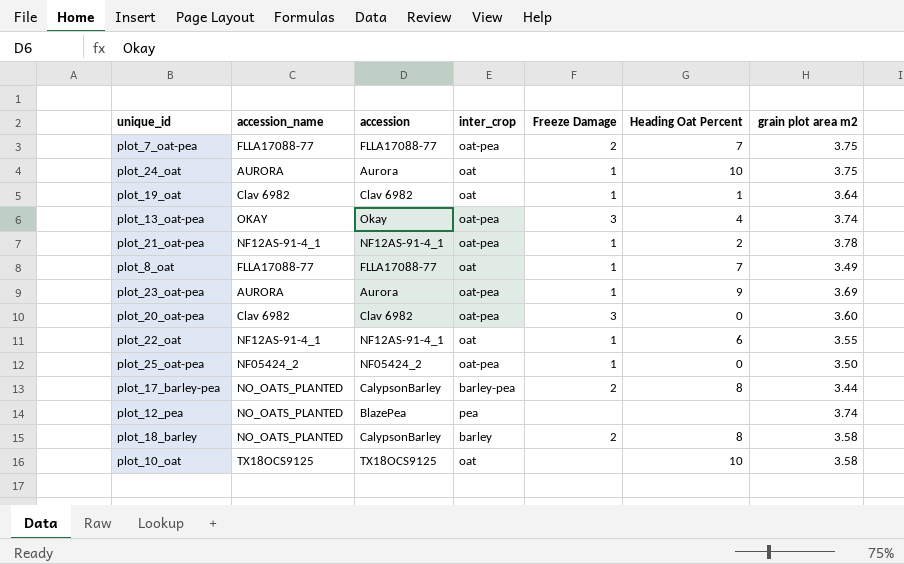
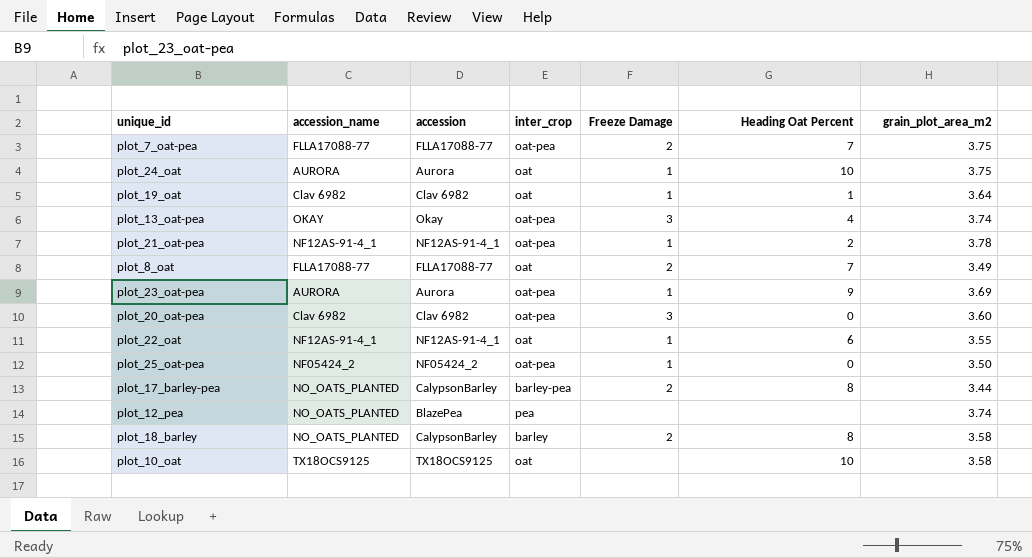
column name: grain plot area m2 -> grain_plot_area_m2
plot_8_oat | Freeze Damage: 1 -> 2

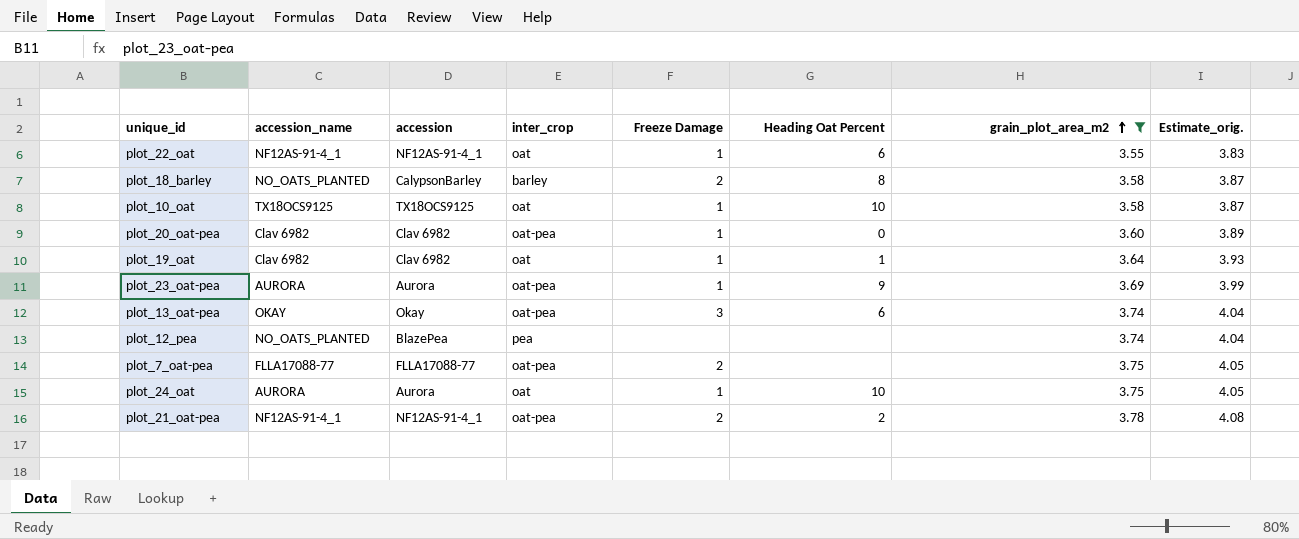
filter: none -> grain_plot_area_m2 >= 3.55
row order: none -> grain_plot_area_m2 ascending
column Estimate_orig. | formula: none -> [grain_plot_area_m2] * 1.08
plot_10_oat | Freeze Damage: none -> 1
plot_20_oat-pea | Freeze Damage: 3 -> 1
plot_13_oat-pea | Heading Oat Percent: 4 -> 6
plot_7_oat-pea | Heading Oat Percent: 7 -> none
plot_21_oat-pea | Freeze Damage: 1 -> 2

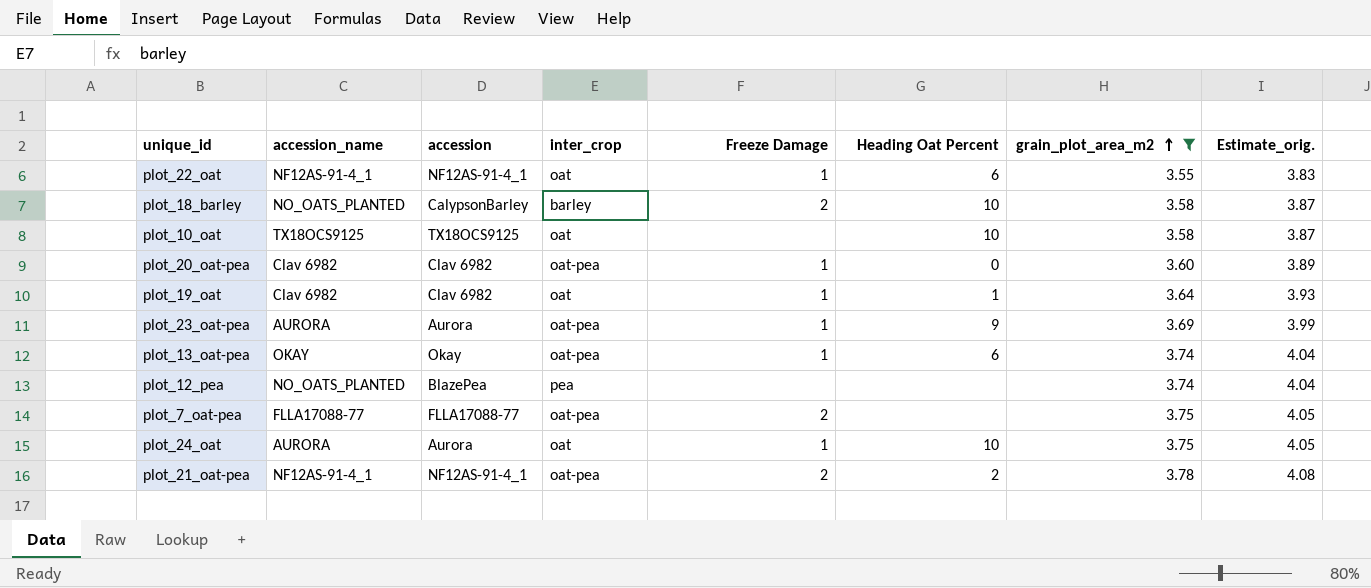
plot_18_barley | Heading Oat Percent: 8 -> 10
plot_10_oat | Freeze Damage: 1 -> none
plot_13_oat-pea | Freeze Damage: 3 -> 1

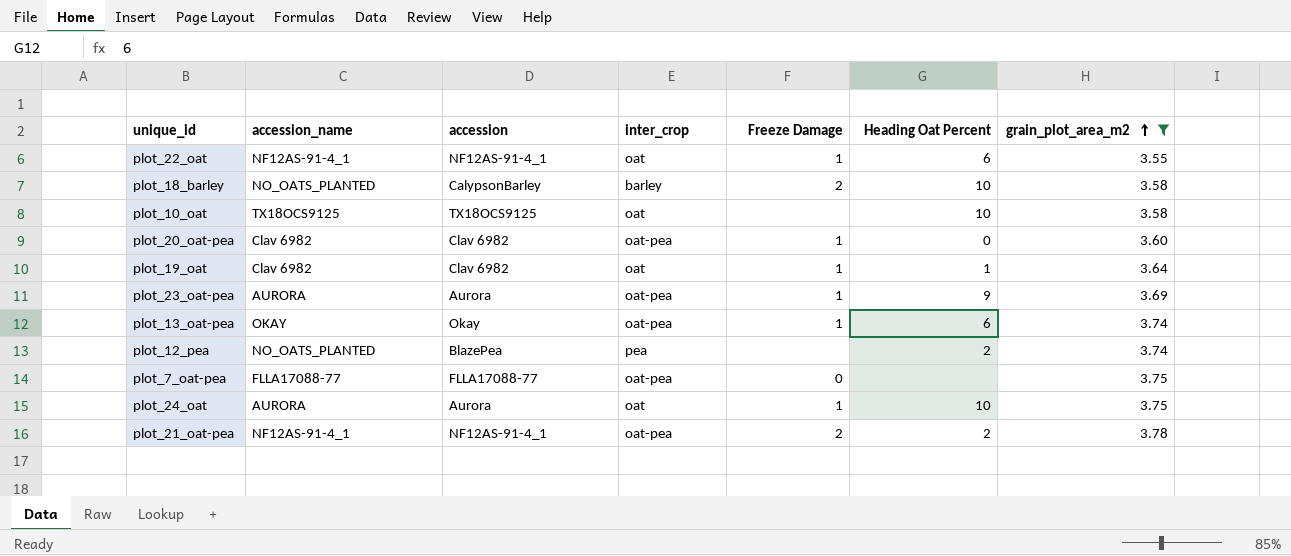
column Estimate_orig. | formula: [grain_plot_area_m2] * 1.08 -> none
plot_12_pea | Heading Oat Percent: none -> 2
plot_7_oat-pea | Freeze Damage: 2 -> 0

